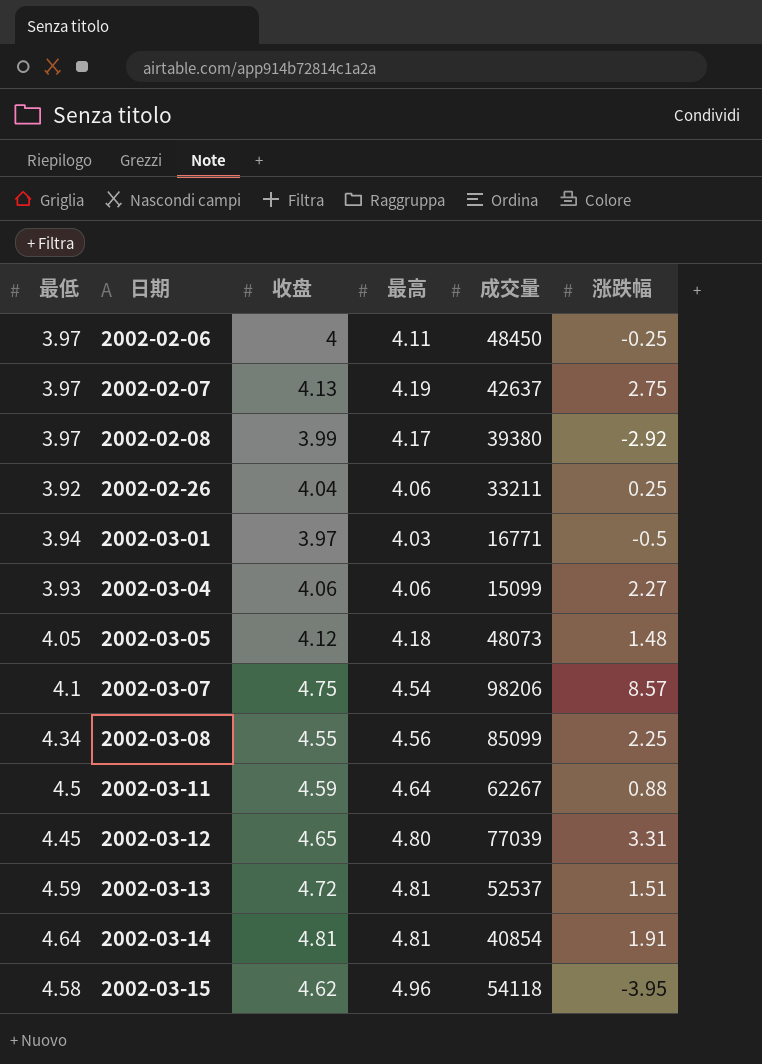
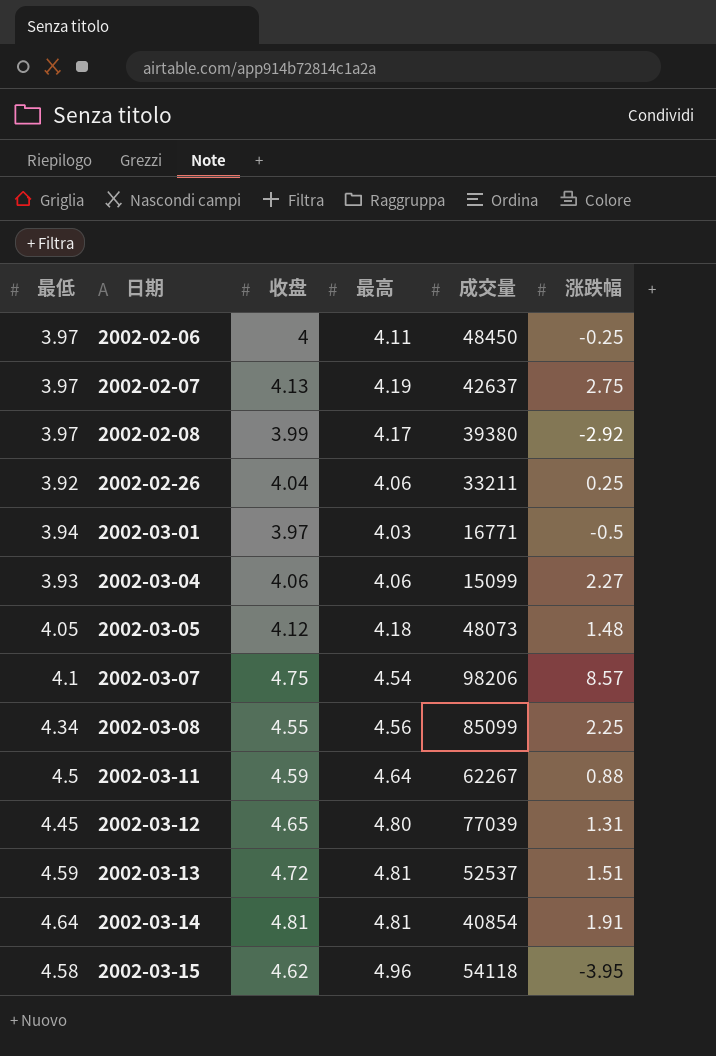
2002-03-12 | 涨跌幅: 3.31 -> 1.31

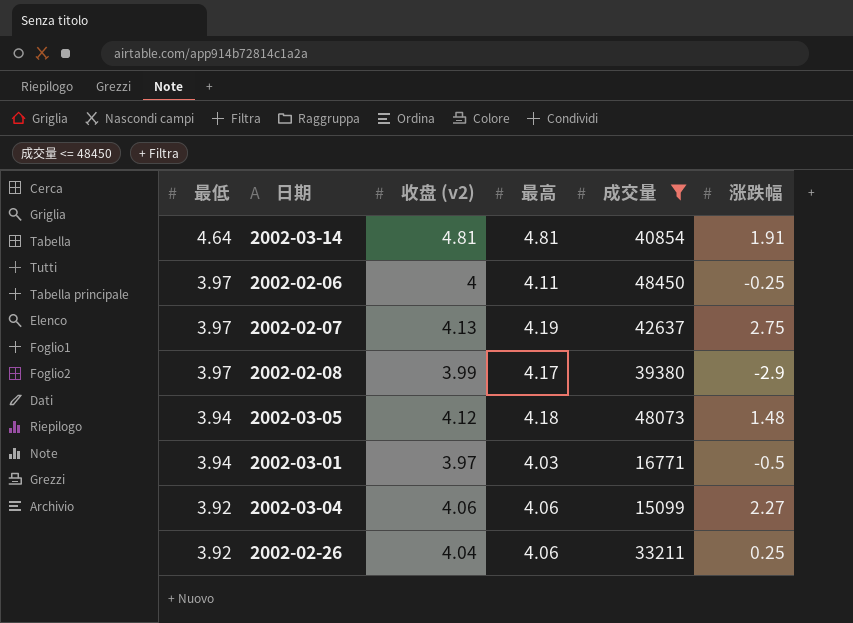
filter: none -> 成交量 <= 48450
row order: 日期 ascending -> 最低 descending
column name: 收盘 -> 收盘 (v2)
2002-02-08 | 涨跌幅: -2.92 -> -2.9
2002-03-05 | 最低: 4.05 -> 3.94
2002-03-04 | 最低: 3.93 -> 3.92

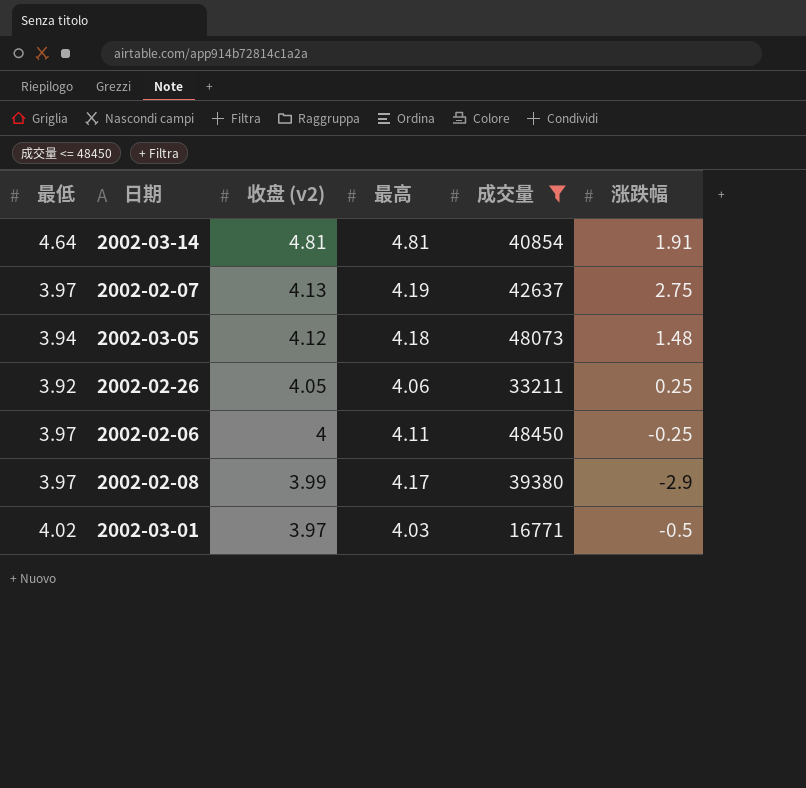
row order: 最低 descending -> 收盘 (v2) descending
row 2002-03-04: 3.92 | 4.06 | 4.06 | 15099 | 2.27 -> none
2002-02-26 | 收盘 (v2): 4.04 -> 4.05
2002-03-01 | 最低: 3.94 -> 4.02

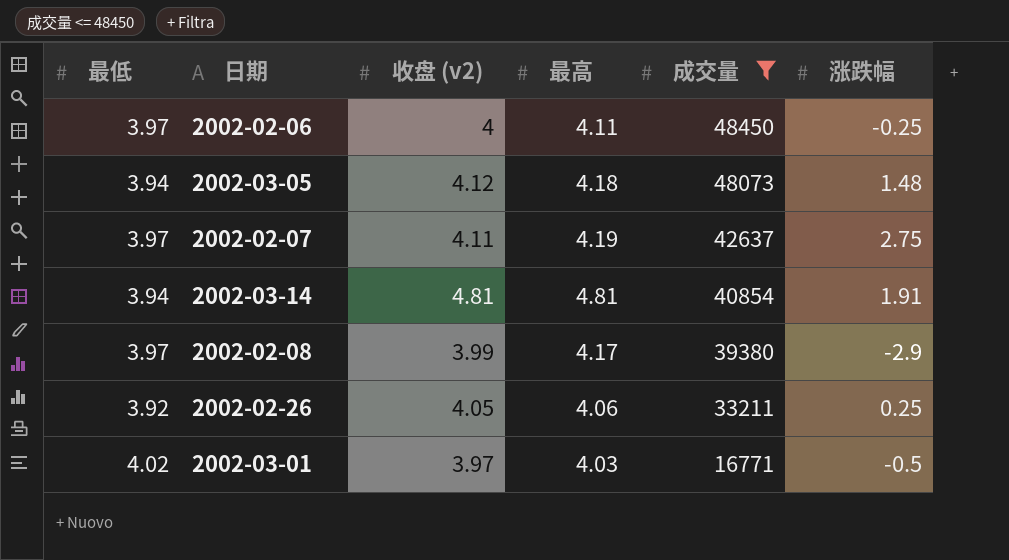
row order: 收盘 (v2) descending -> 成交量 descending
2002-02-07 | 收盘 (v2): 4.13 -> 4.11
2002-03-14 | 最低: 4.64 -> 3.94

